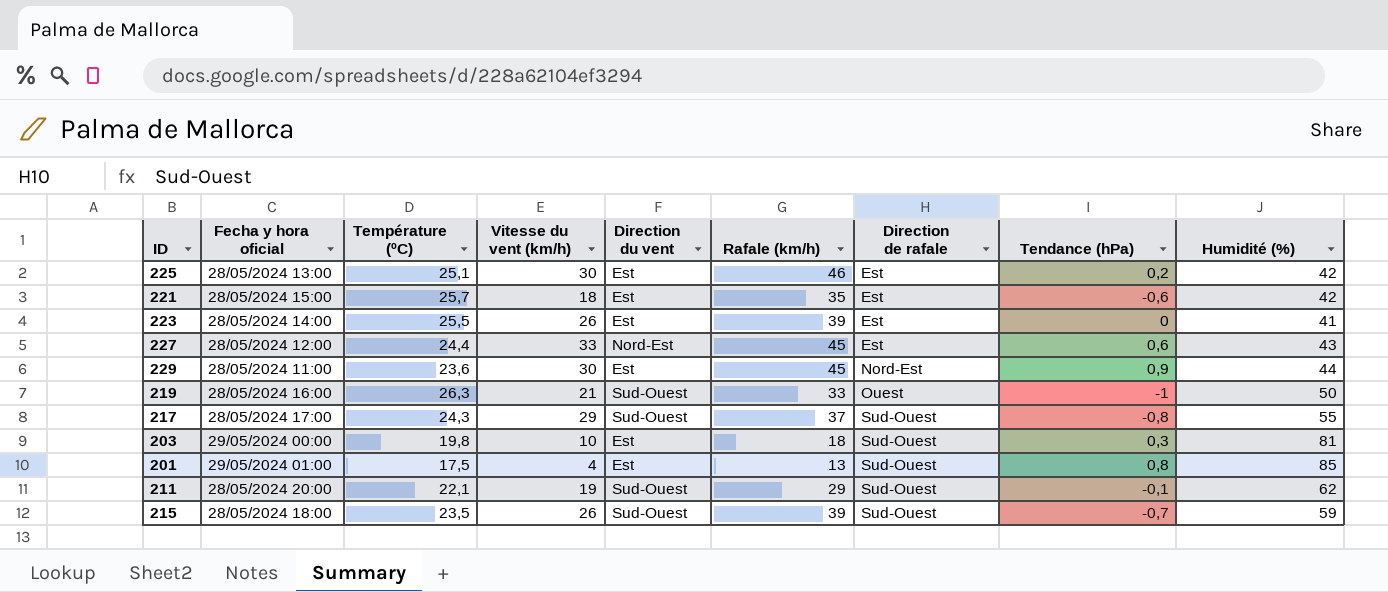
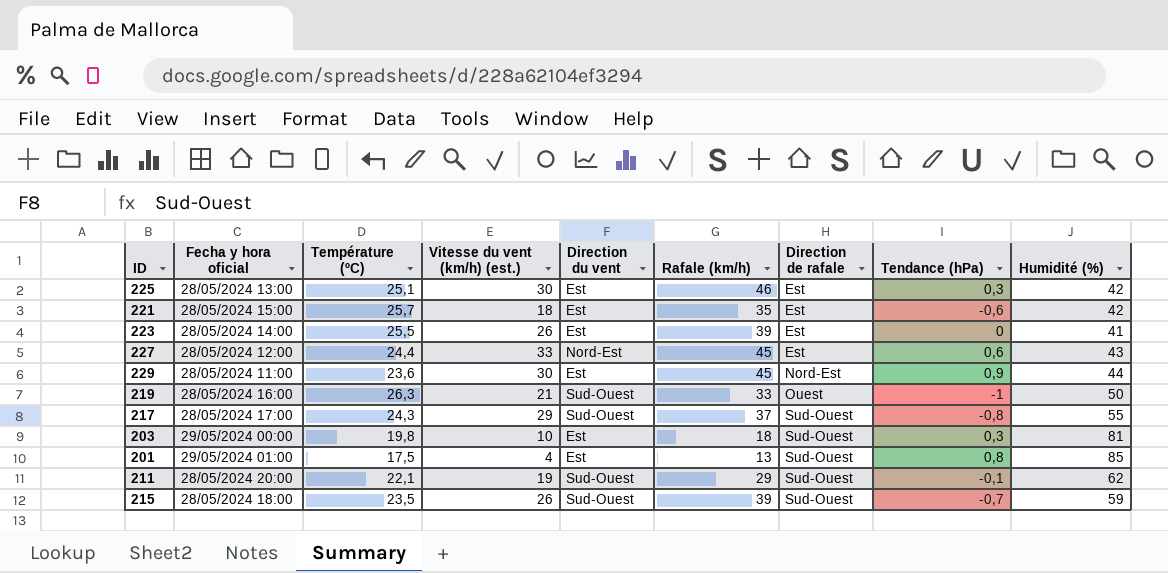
column name: Vitesse du vent (km/h) -> Vitesse du vent (km/h) (est.)
225 | Tendance (hPa): 0,2 -> 0,3

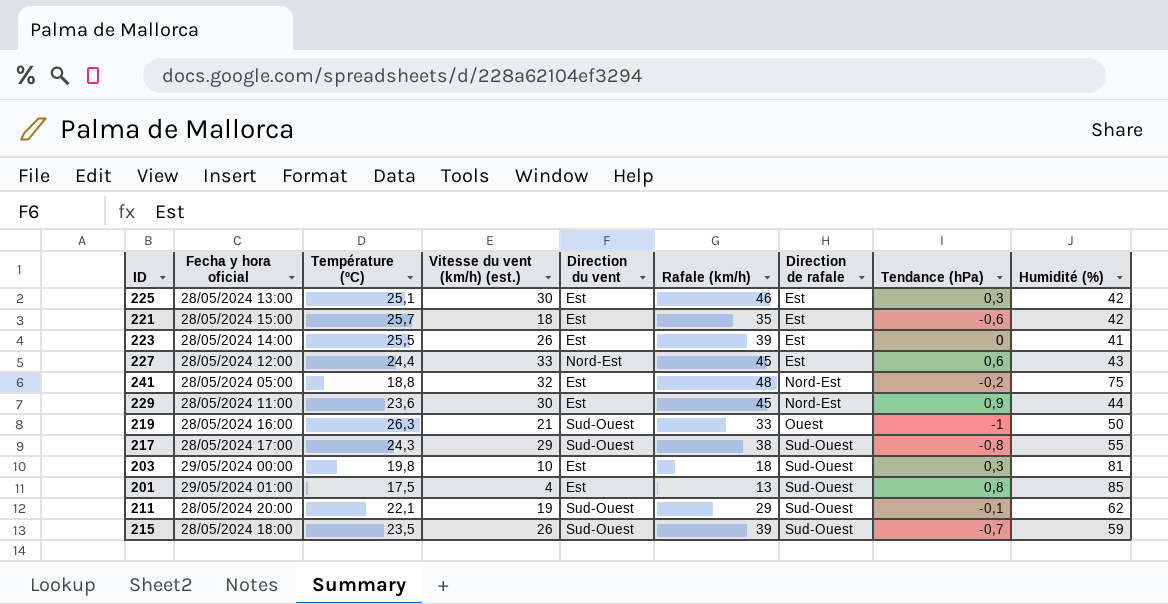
row 241: none -> 28/05/2024 05:00 | 18,8 | 32 | Est | 48 | Nord-Est | -0,2 | 75
217 | Rafale (km/h): 37 -> 38

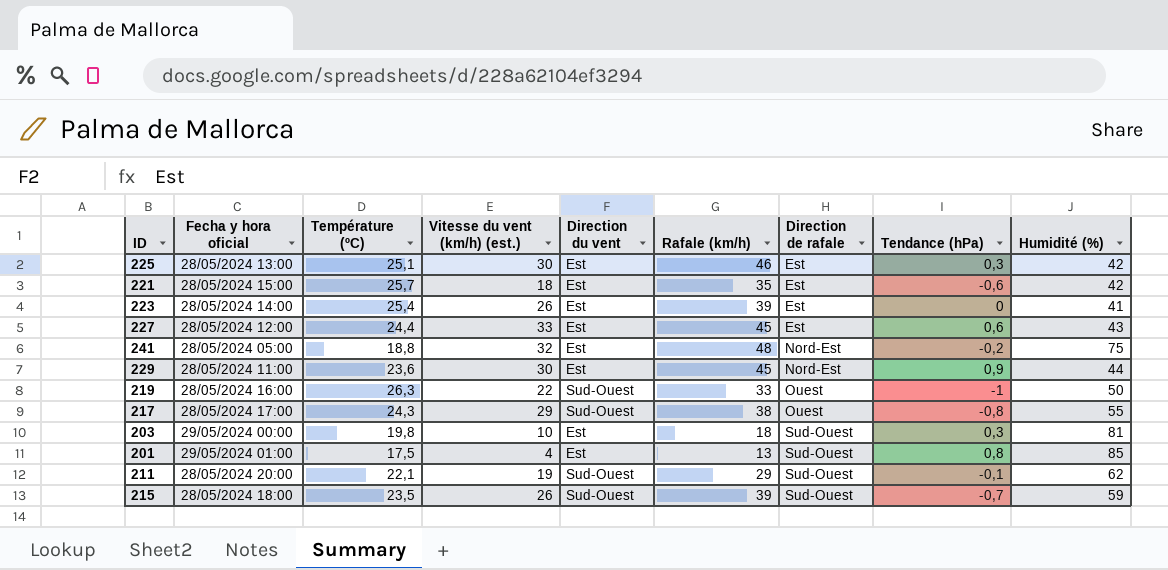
223 | Température (ºC): 25,5 -> 25,4
227 | Direction du vent: Nord-Est -> Est
219 | Vitesse du vent (km/h) (est.): 21 -> 22
217 | Direction de rafale: Sud-Ouest -> Ouest

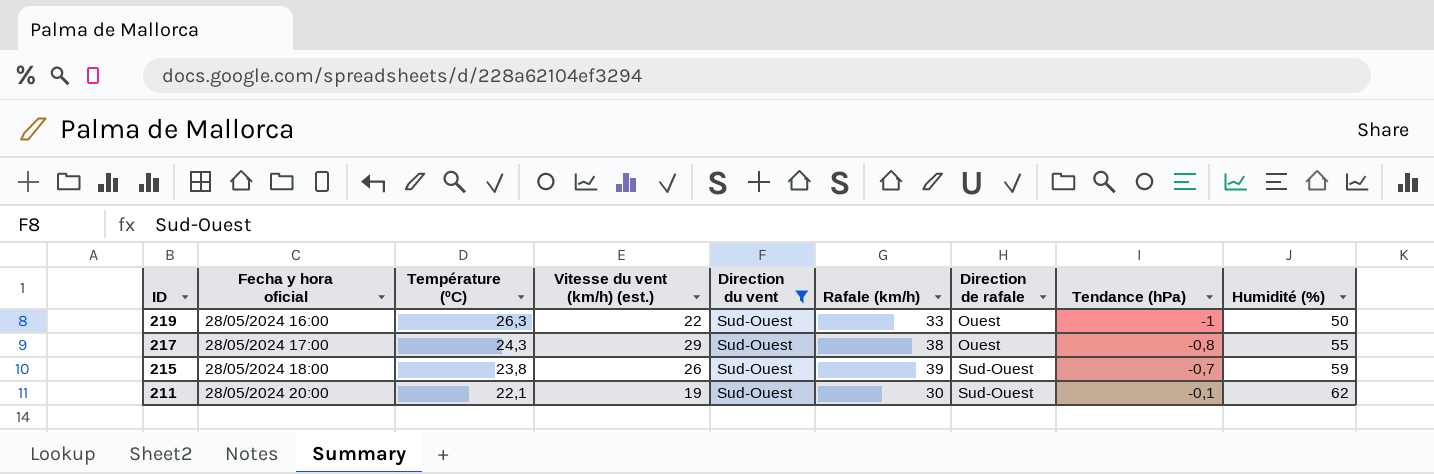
filter: none -> Direction du vent = Sud-Ouest
row order: Direction de rafale ascending -> ID descending
215 | Température (ºC): 23,5 -> 23,8
211 | Rafale (km/h): 29 -> 30

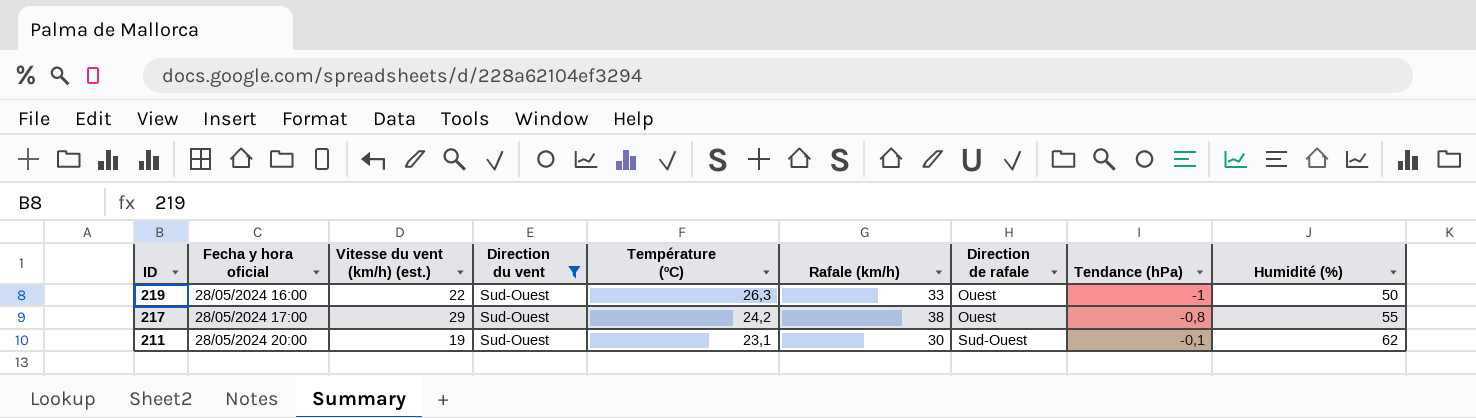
column Température (ºC) | position: 3 -> 5
row 215: 28/05/2024 18:00 | 23,8 | 26 | Sud-Ouest | 39 | Sud-Ouest | -0,7 | 59 -> none
217 | Température (ºC): 24,3 -> 24,2
211 | Température (ºC): 22,1 -> 23,1

